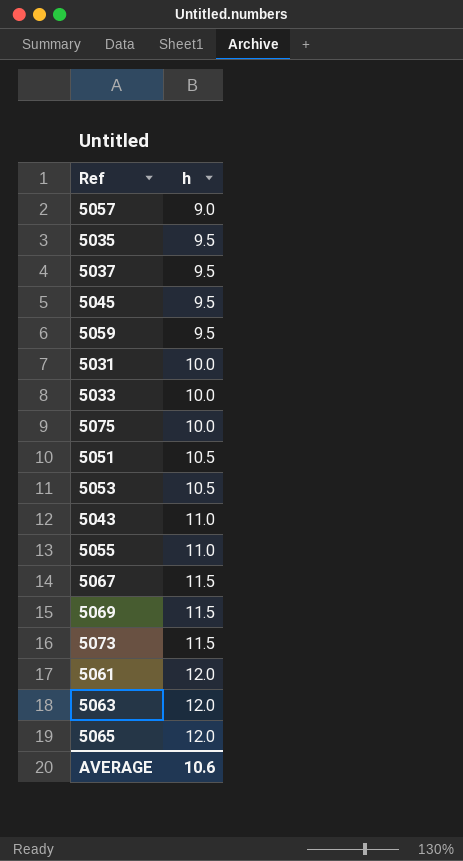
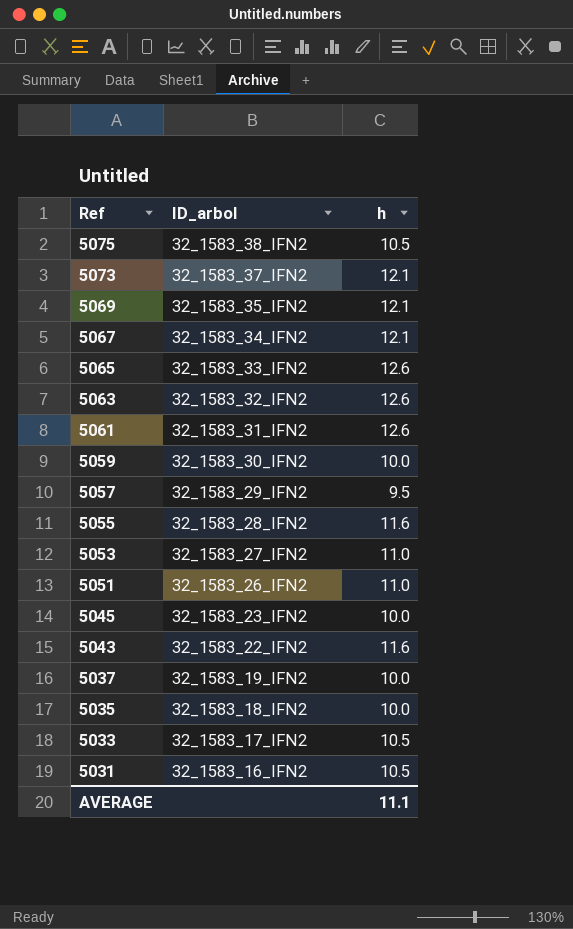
row order: h ascending -> Ref descending
column ID_arbol | position: none -> 2
5075 | h: 10.0 -> 10.5
5073 | h: 11.5 -> 12.1
5069 | h: 11.5 -> 12.1
5067 | h: 11.5 -> 12.1
5065 | h: 12.0 -> 12.6
5063 | h: 12.0 -> 12.6
5061 | h: 12.0 -> 12.6
5059 | h: 9.5 -> 10.0
5057 | h: 9.0 -> 9.5
5055 | h: 11.0 -> 11.6
5053 | h: 10.5 -> 11.0
5051 | h: 10.5 -> 11.0
5045 | h: 9.5 -> 10.0
5043 | h: 11.0 -> 11.6
5037 | h: 9.5 -> 10.0
5035 | h: 9.5 -> 10.0
5033 | h: 10.0 -> 10.5
5031 | h: 10.0 -> 10.5
AVERAGE | h: 10.6 -> 11.1

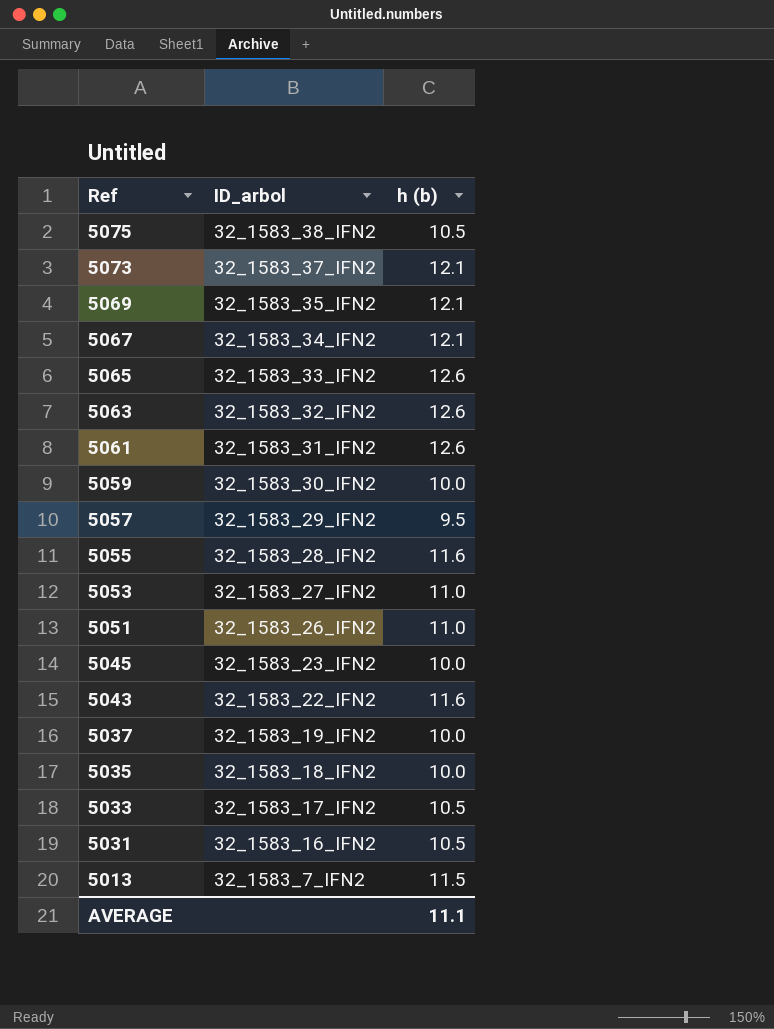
column name: h -> h (b)
row 5013: none -> 32_1583_7_IFN2 | 11.5

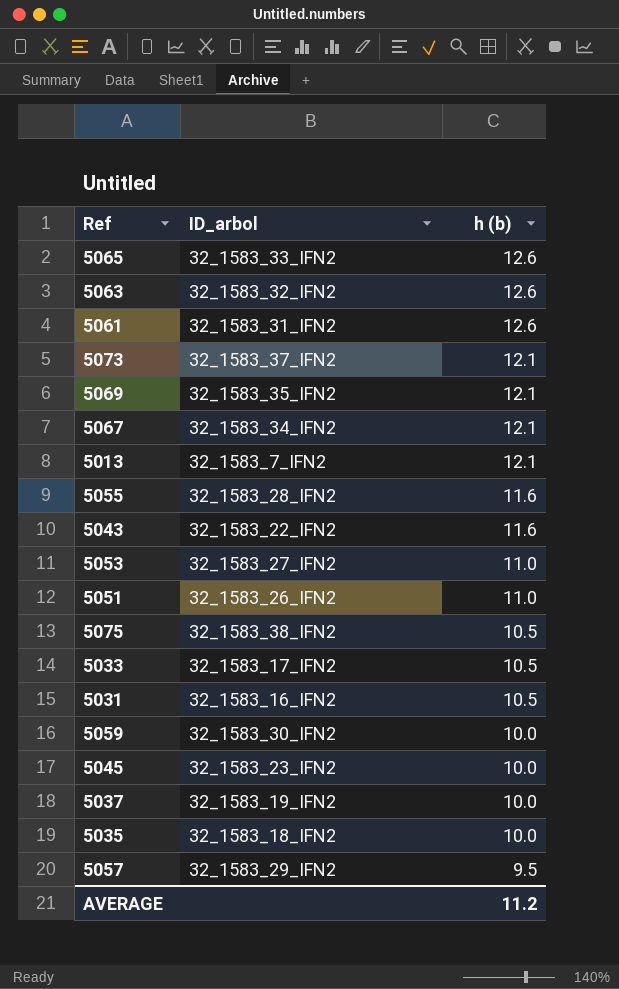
row order: Ref descending -> h (b) descending
5013 | h (b): 11.5 -> 12.1
AVERAGE | h (b): 11.1 -> 11.2

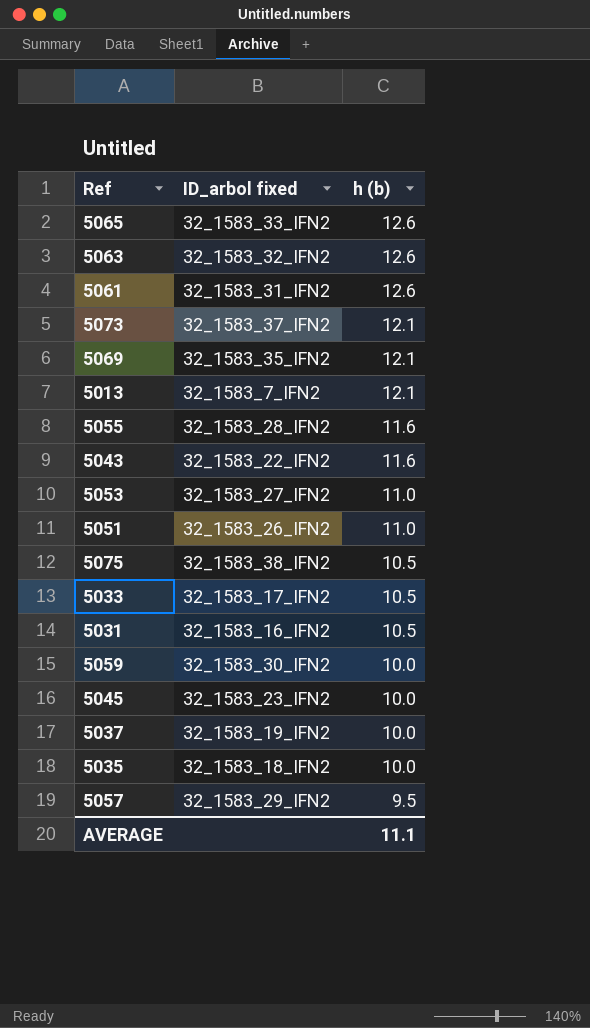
column name: ID_arbol -> ID_arbol fixed
row 5067: 32_1583_34_IFN2 | 12.1 -> none
AVERAGE | h (b): 11.2 -> 11.1

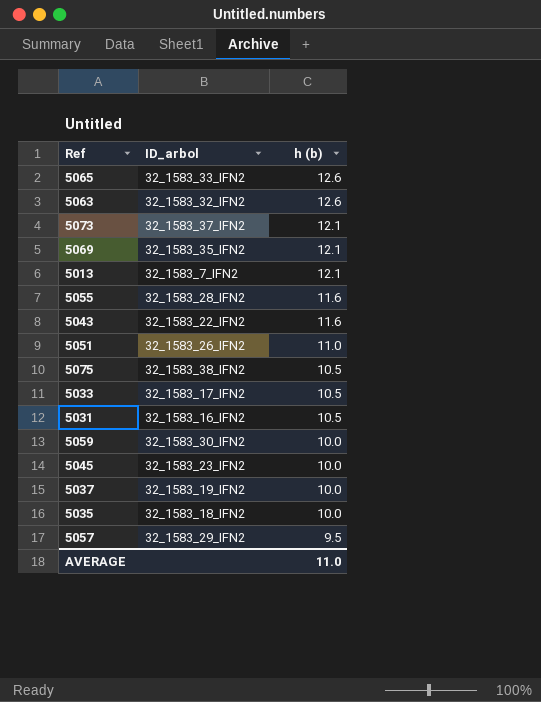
column name: ID_arbol fixed -> ID_arbol
row 5061: 32_1583_31_IFN2 | 12.6 -> none
row 5053: 32_1583_27_IFN2 | 11.0 -> none
AVERAGE | h (b): 11.1 -> 11.0

